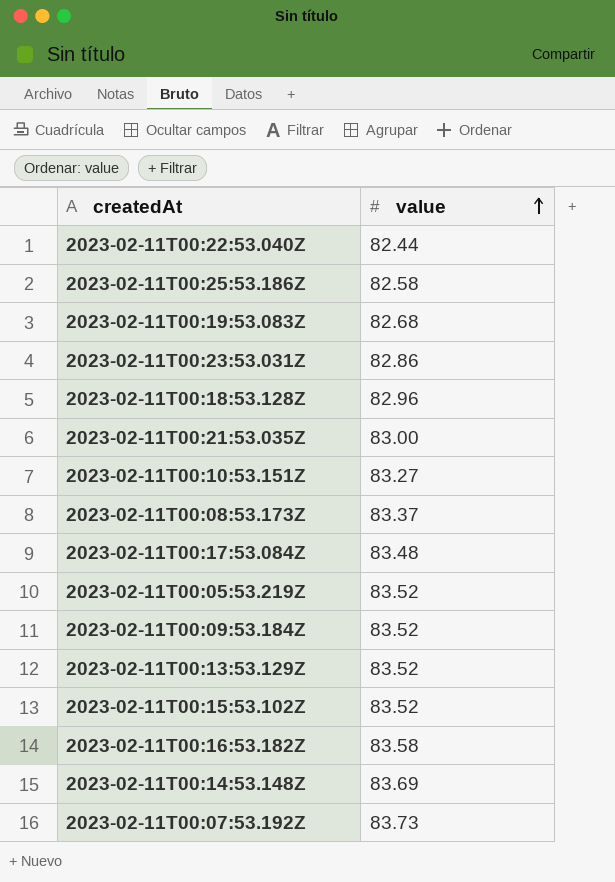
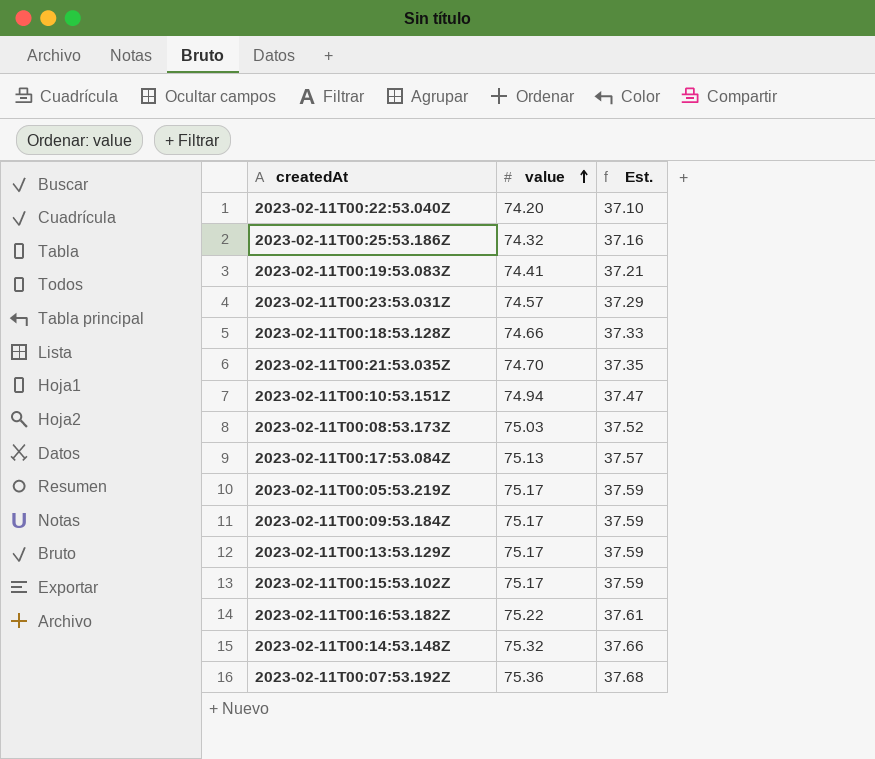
column Est. | formula: none -> [value] * 0.5
2023-02-11T00:22:53.040Z | value: 82.44 -> 74.20
2023-02-11T00:25:53.186Z | value: 82.58 -> 74.32
2023-02-11T00:19:53.083Z | value: 82.68 -> 74.41
2023-02-11T00:23:53.031Z | value: 82.86 -> 74.57
2023-02-11T00:18:53.128Z | value: 82.96 -> 74.66
2023-02-11T00:21:53.035Z | value: 83.00 -> 74.70
2023-02-11T00:10:53.151Z | value: 83.27 -> 74.94
2023-02-11T00:08:53.173Z | value: 83.37 -> 75.03
2023-02-11T00:17:53.084Z | value: 83.48 -> 75.13
2023-02-11T00:05:53.219Z | value: 83.52 -> 75.17
2023-02-11T00:09:53.184Z | value: 83.52 -> 75.17
2023-02-11T00:13:53.129Z | value: 83.52 -> 75.17
2023-02-11T00:15:53.102Z | value: 83.52 -> 75.17
2023-02-11T00:16:53.182Z | value: 83.58 -> 75.22
2023-02-11T00:14:53.148Z | value: 83.69 -> 75.32
2023-02-11T00:07:53.192Z | value: 83.73 -> 75.36

